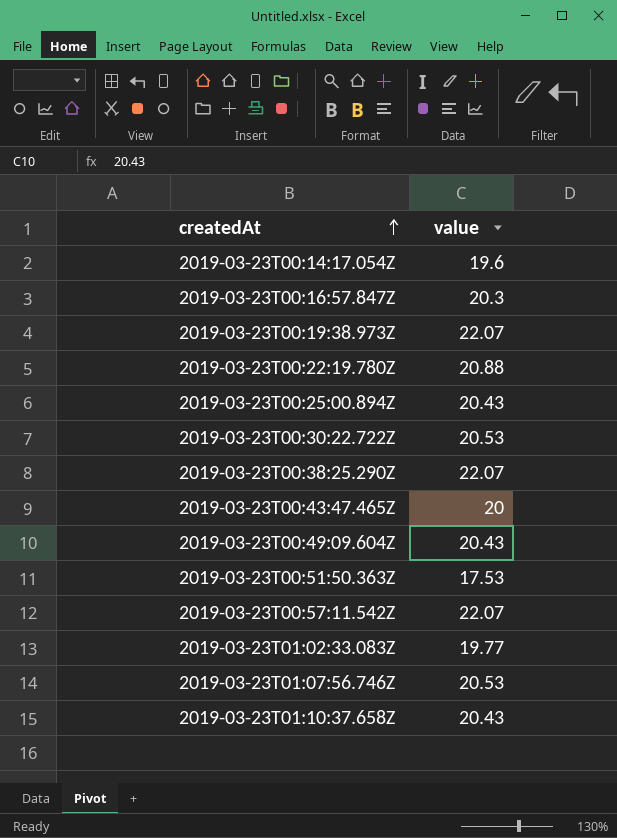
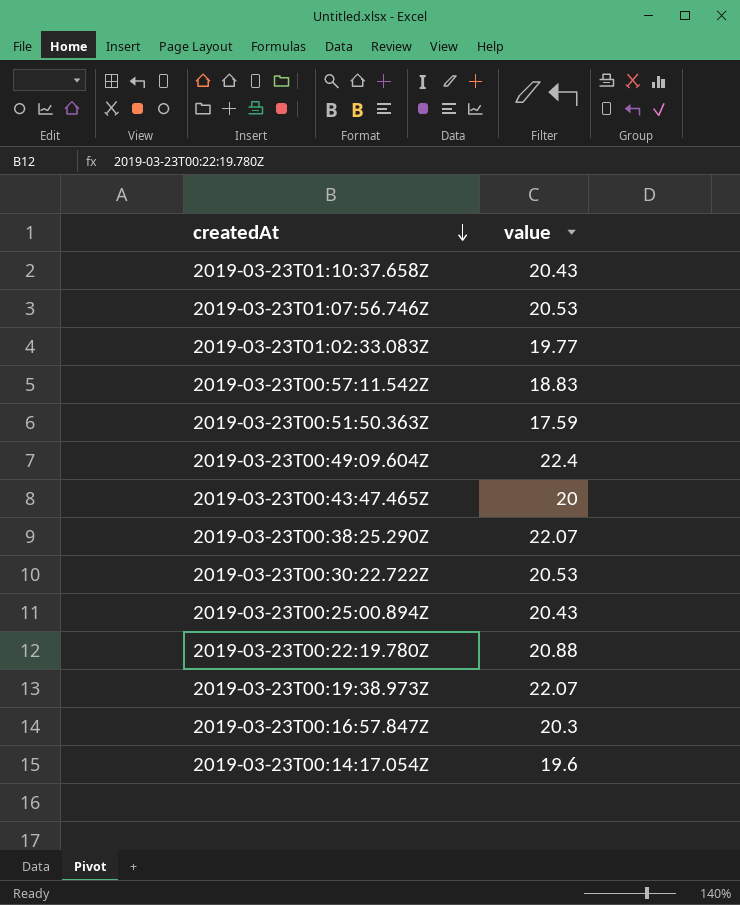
row order: createdAt ascending -> createdAt descending
2019-03-23T00:57:11.542Z | value: 22.07 -> 18.83
2019-03-23T00:51:50.363Z | value: 17.53 -> 17.59
2019-03-23T00:49:09.604Z | value: 20.43 -> 22.4

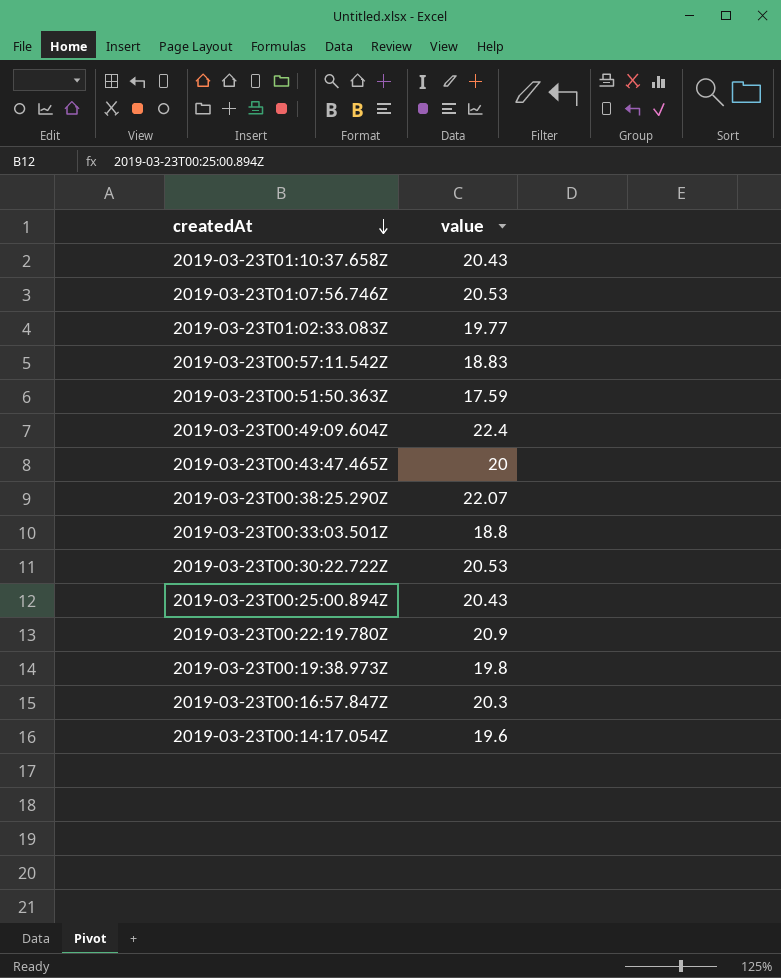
row 2019-03-23T00:33:03.501Z: none -> 18.8
2019-03-23T00:22:19.780Z | value: 20.88 -> 20.9
2019-03-23T00:19:38.973Z | value: 22.07 -> 19.8

